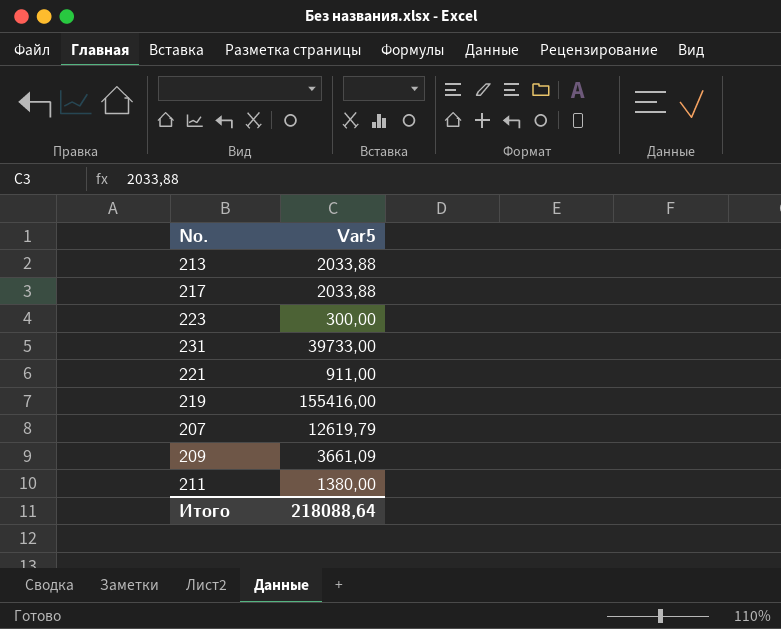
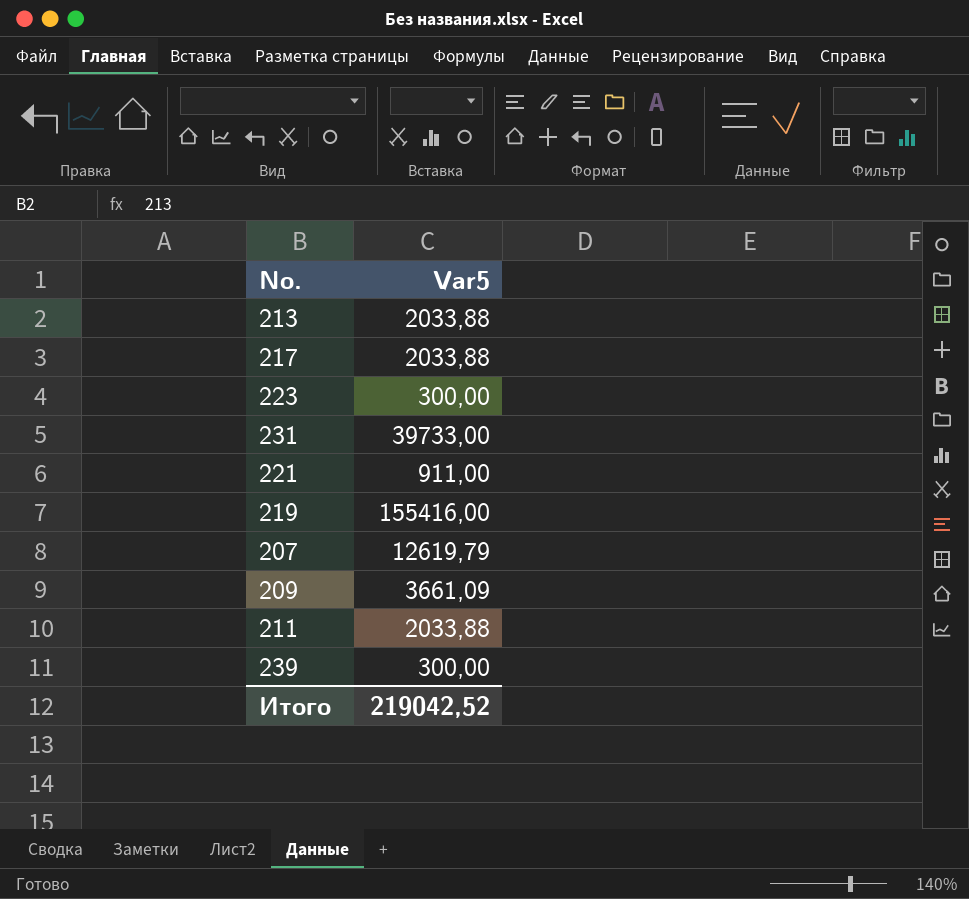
211 | Var5: 1380,00 -> 2033,88
row 239: none -> 300,00
Итого | Var5: 218088,64 -> 219042,52

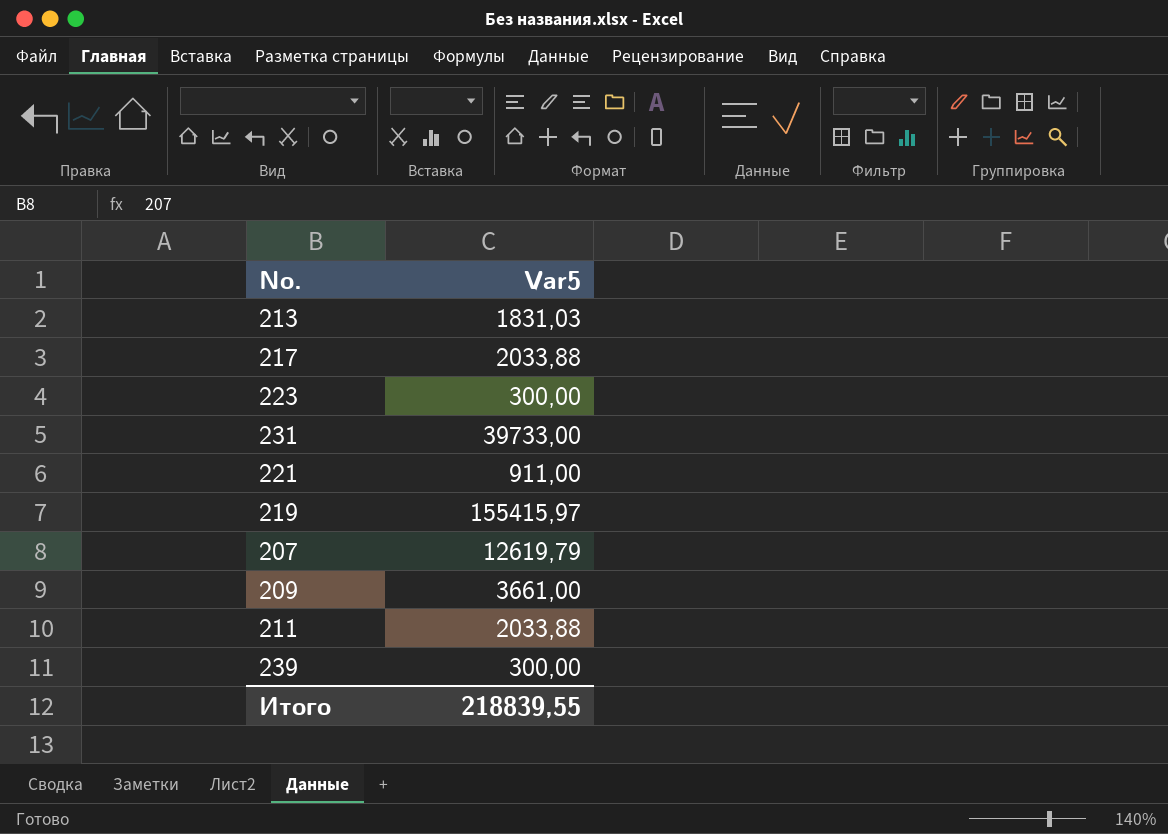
213 | Var5: 2033,88 -> 1831,03
219 | Var5: 155416,00 -> 155415,97
209 | Var5: 3661,09 -> 3661,00
Итого | Var5: 219042,52 -> 218839,55

